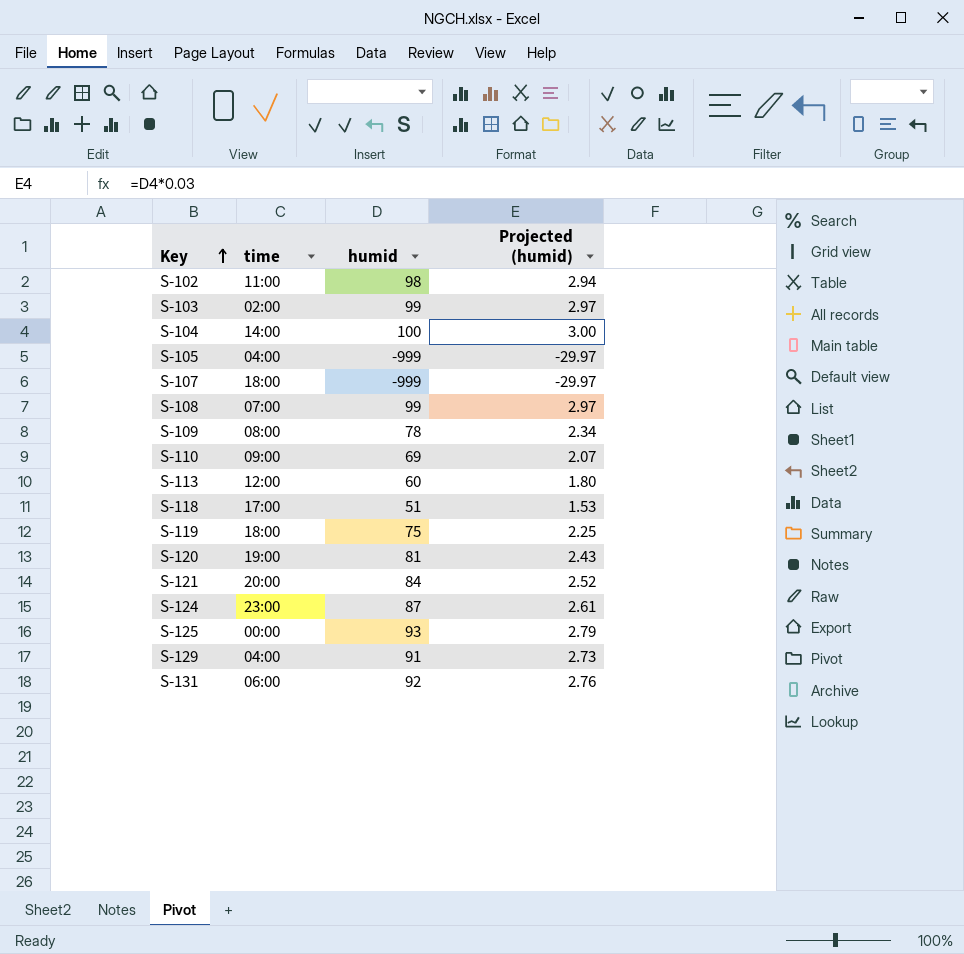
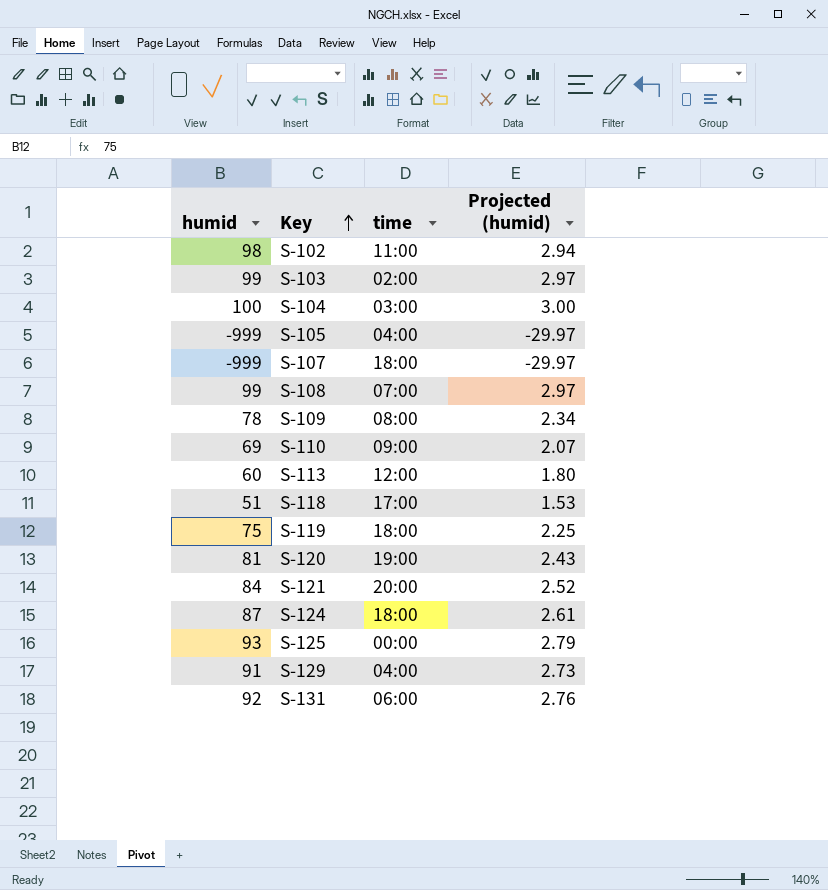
column humid | position: 3 -> 1
S-104 | time: 14:00 -> 03:00
S-124 | time: 23:00 -> 18:00

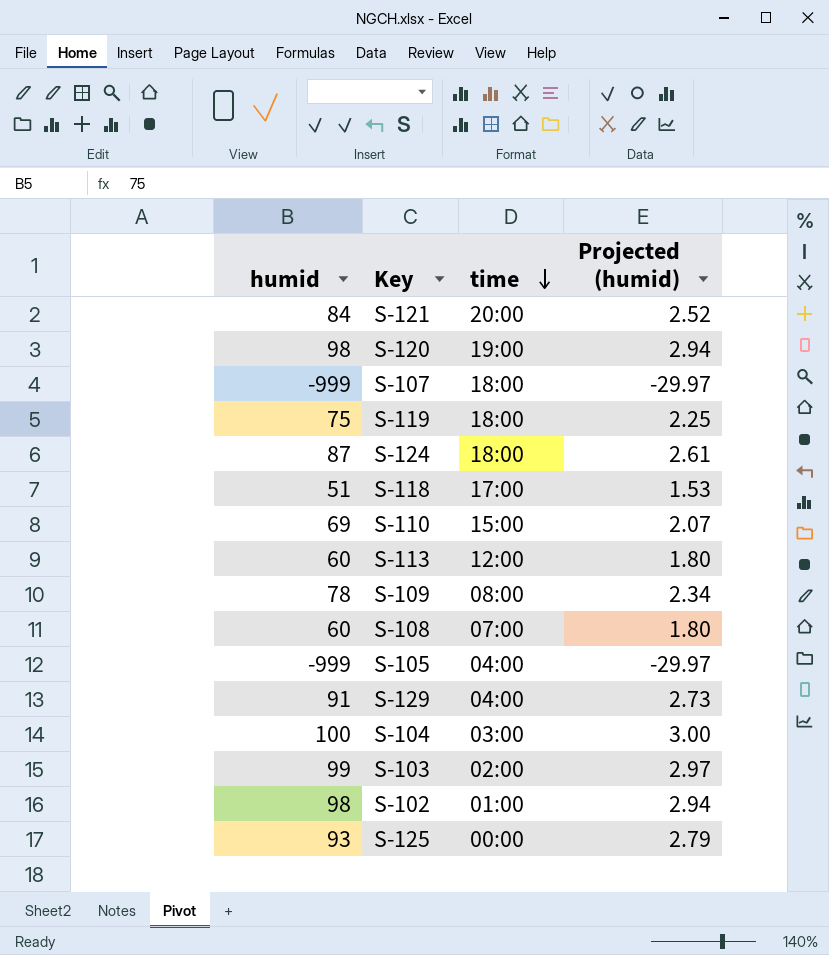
row order: Key ascending -> time descending
row S-131: 92 | 06:00 | 2.76 -> none
S-120 | humid: 81 -> 98
S-120 | Projected (humid): 2.43 -> 2.94
S-110 | time: 09:00 -> 15:00
S-108 | humid: 99 -> 60
S-108 | Projected (humid): 2.97 -> 1.80
S-102 | time: 11:00 -> 01:00

